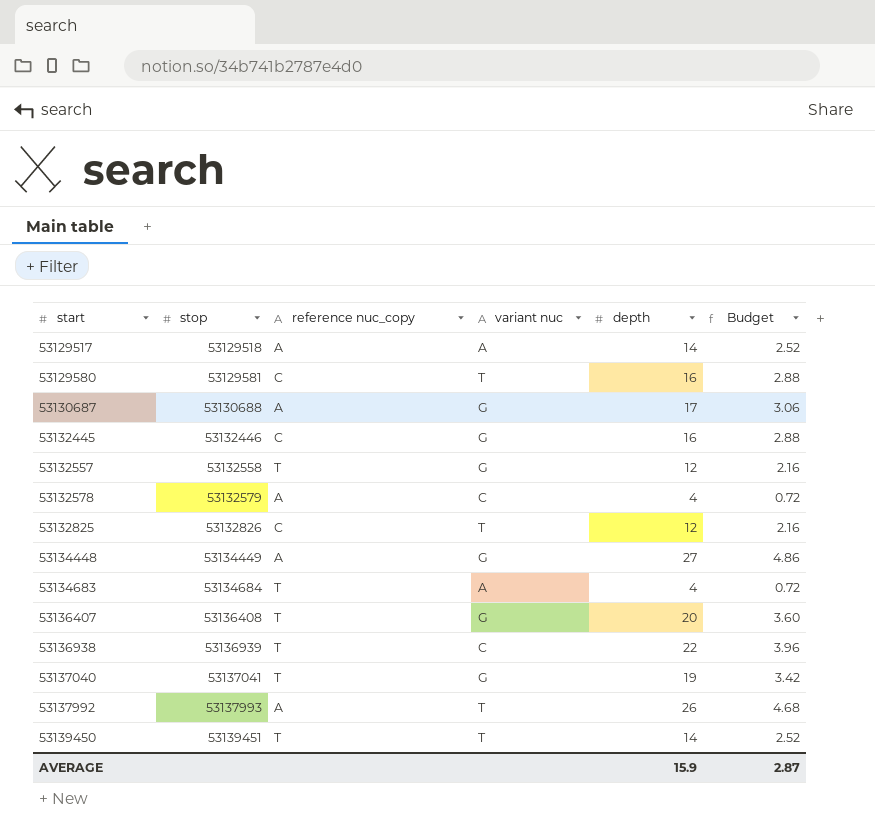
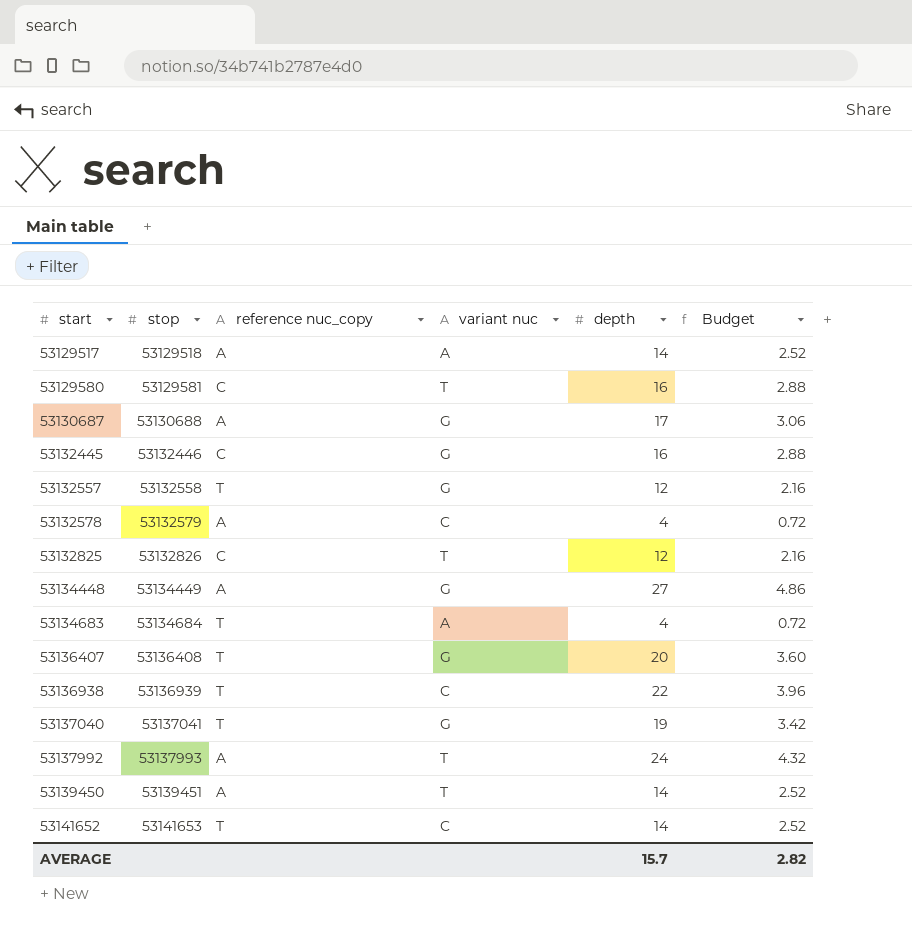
53137992 | depth: 26 -> 24
53137992 | Budget: 4.68 -> 4.32
53139450 | reference nuc_copy: T -> A
row 53141652: none -> 53141653 | T | C | 14 | 2.52
AVERAGE | depth: 15.9 -> 15.7
AVERAGE | Budget: 2.87 -> 2.82

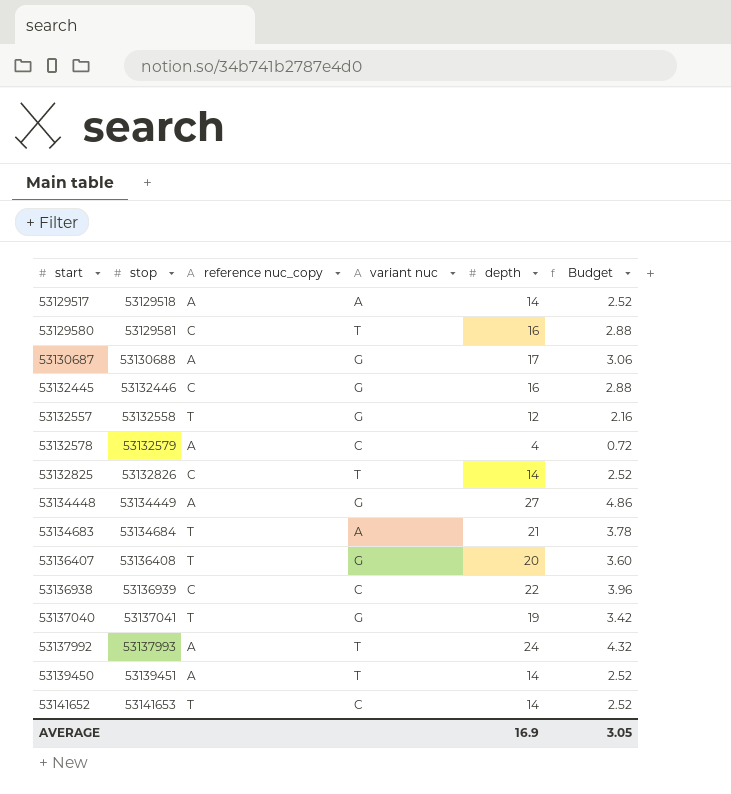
53132825 | depth: 12 -> 14
53132825 | Budget: 2.16 -> 2.52
53134683 | depth: 4 -> 21
53134683 | Budget: 0.72 -> 3.78
53136938 | reference nuc_copy: T -> C
AVERAGE | depth: 15.7 -> 16.9
AVERAGE | Budget: 2.82 -> 3.05

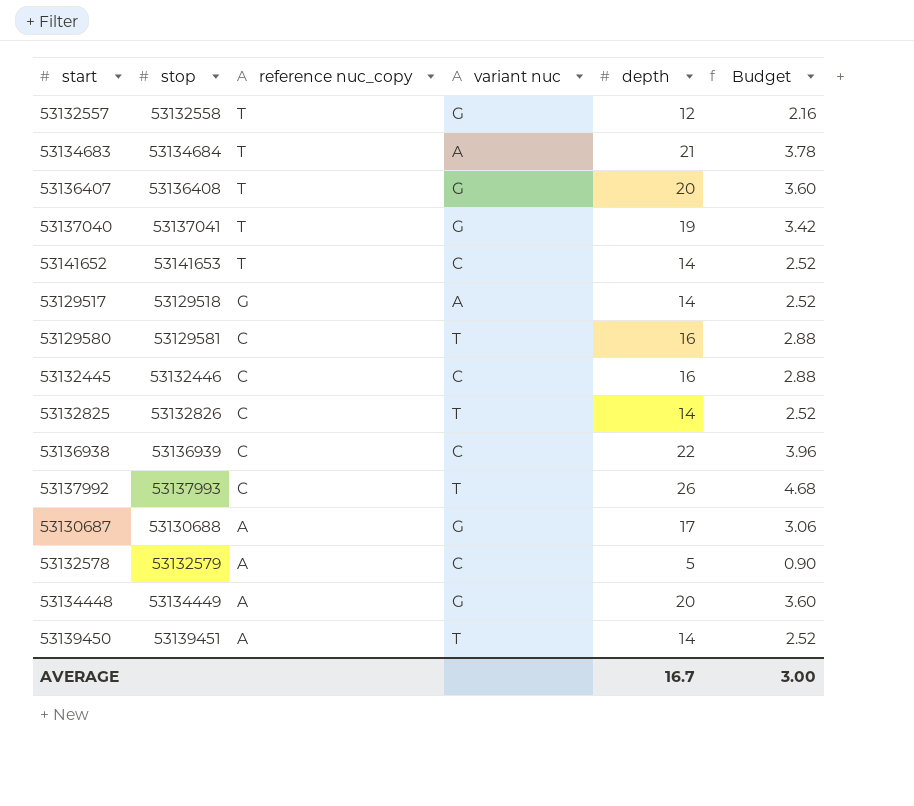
row order: start ascending -> reference nuc_copy descending
53129517 | reference nuc_copy: A -> G
53132445 | variant nuc: G -> C
53137992 | reference nuc_copy: A -> C
53137992 | depth: 24 -> 26
53137992 | Budget: 4.32 -> 4.68
53132578 | depth: 4 -> 5
53132578 | Budget: 0.72 -> 0.90
53134448 | depth: 27 -> 20
53134448 | Budget: 4.86 -> 3.60
AVERAGE | depth: 16.9 -> 16.7
AVERAGE | Budget: 3.05 -> 3.00

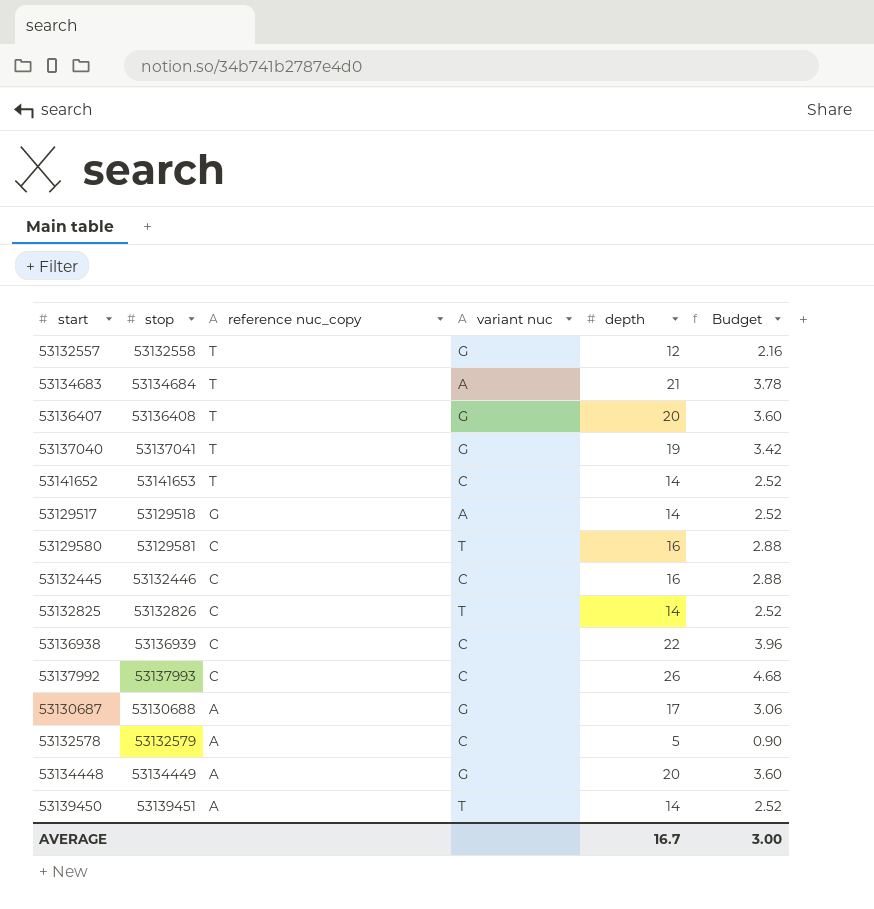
53137992 | variant nuc: T -> C

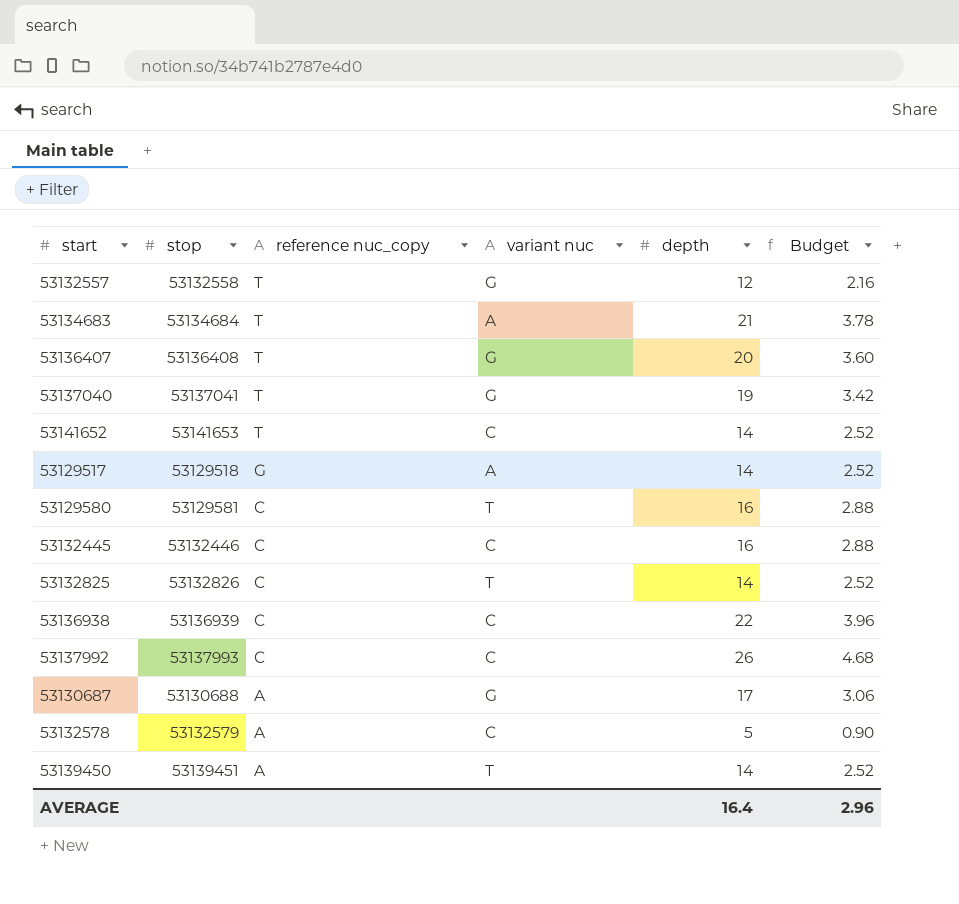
row 53134448: 53134449 | A | G | 20 | 3.60 -> none
AVERAGE | depth: 16.7 -> 16.4
AVERAGE | Budget: 3.00 -> 2.96

